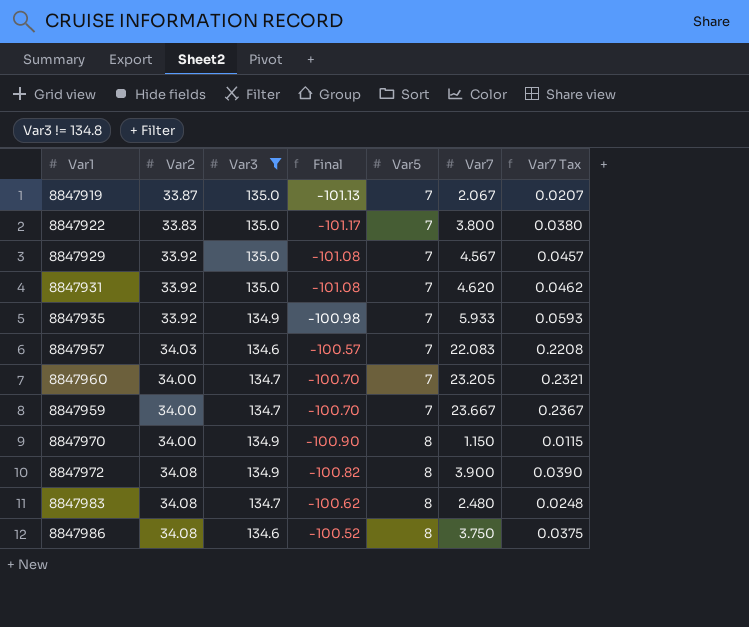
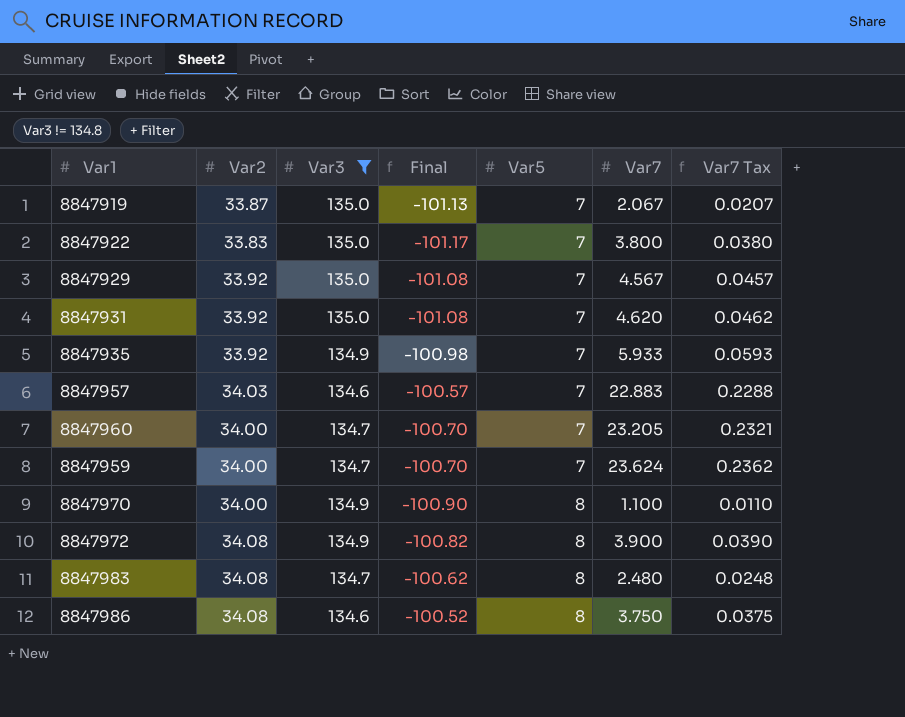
8847957 | Var7: 22.083 -> 22.883
8847957 | Var7 Tax: 0.2208 -> 0.2288
8847959 | Var7: 23.667 -> 23.624
8847959 | Var7 Tax: 0.2367 -> 0.2362
8847970 | Var7: 1.150 -> 1.100
8847970 | Var7 Tax: 0.0115 -> 0.0110

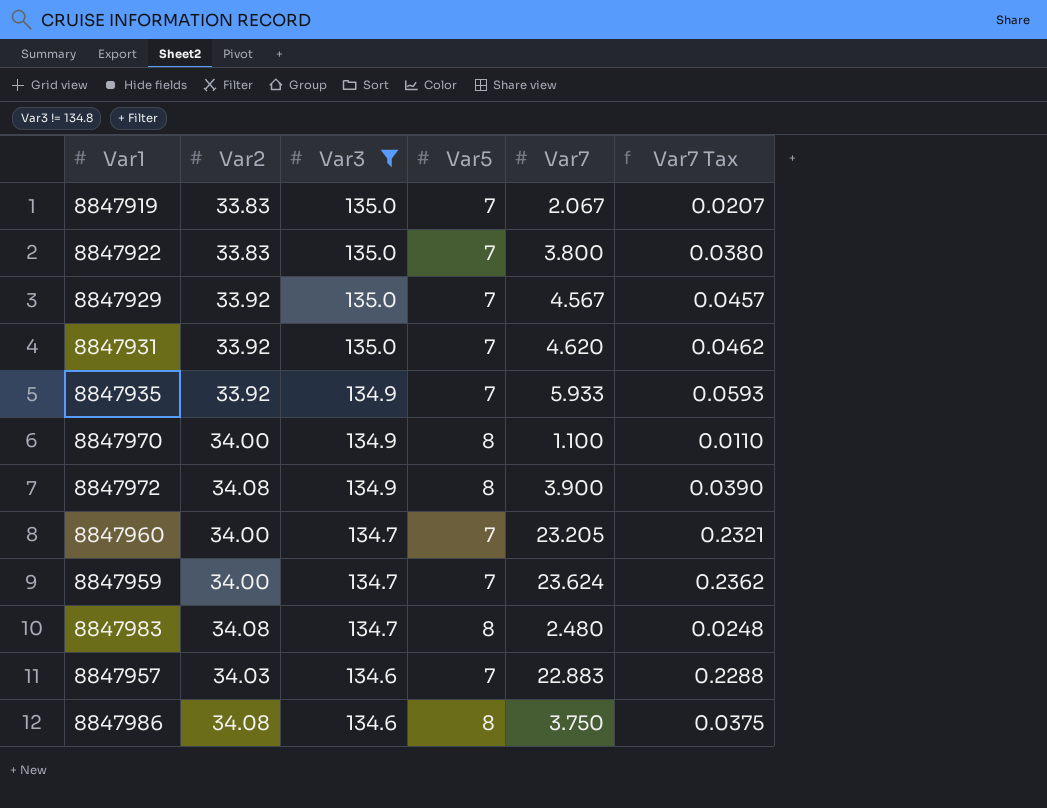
row order: Var5 ascending -> Var3 descending
column Final | formula: [Var2] - [Var3] -> none
8847919 | Var2: 33.87 -> 33.83

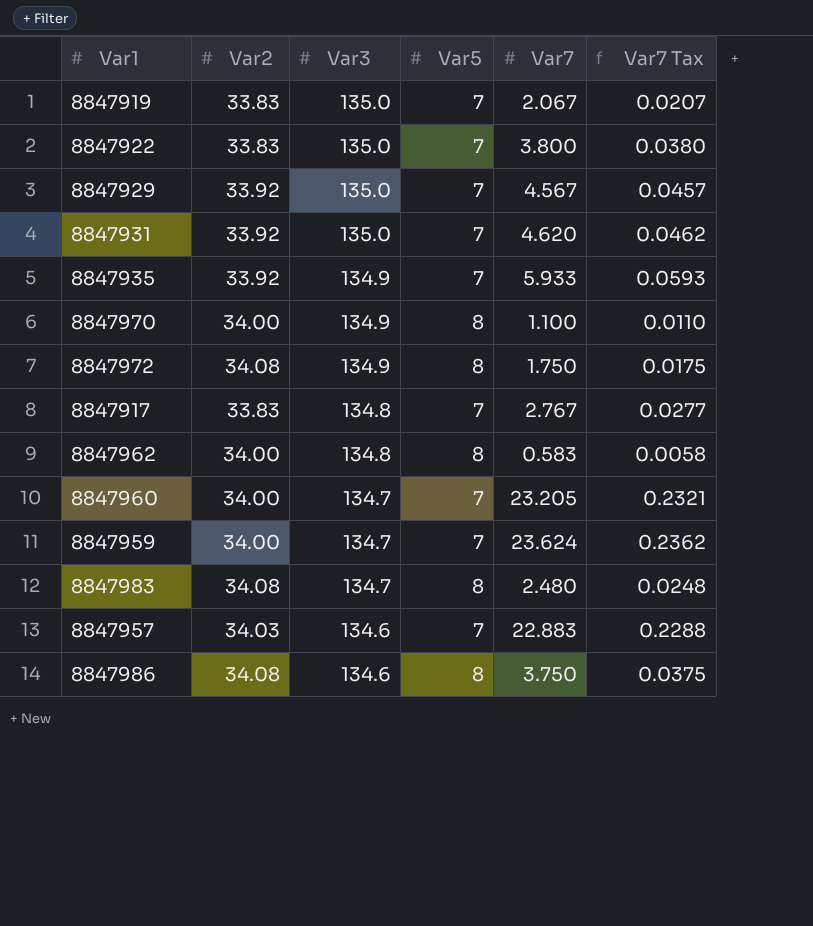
filter: Var3 != 134.8 -> none
8847972 | Var7: 3.900 -> 1.750
8847972 | Var7 Tax: 0.0390 -> 0.0175

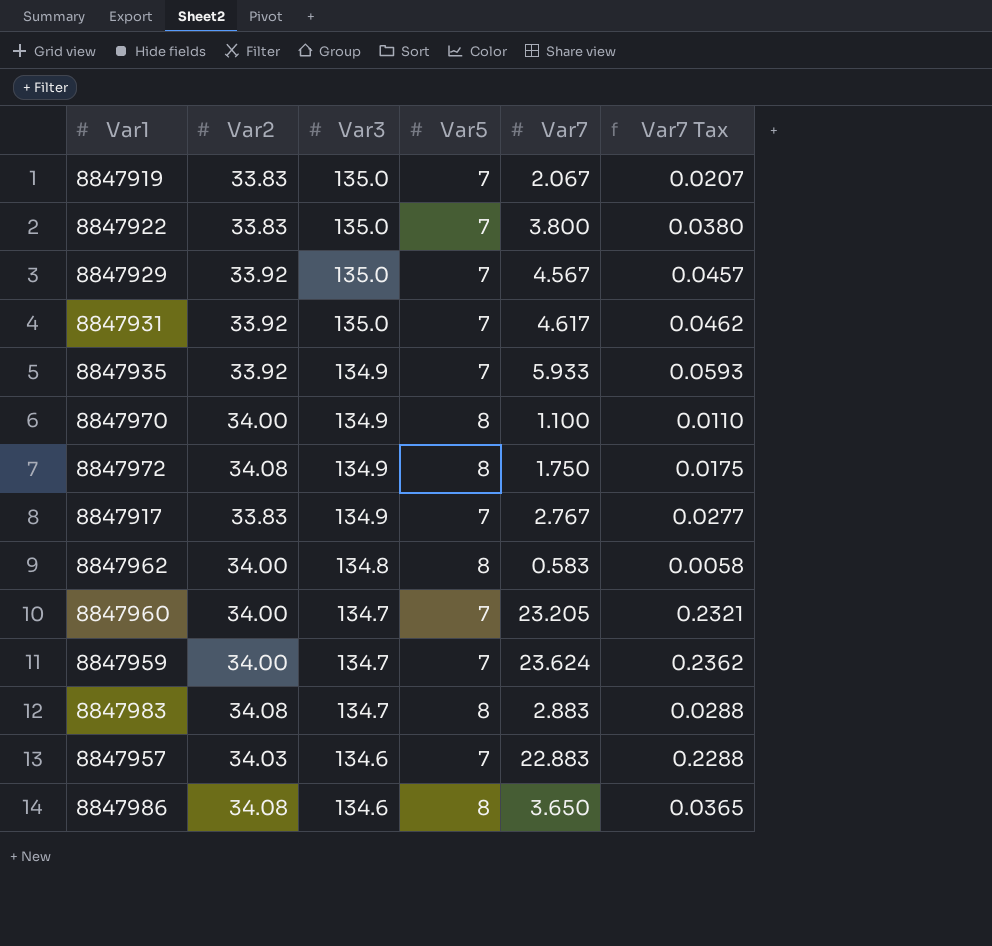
8847931 | Var7: 4.620 -> 4.617
8847917 | Var3: 134.8 -> 134.9
8847983 | Var7: 2.480 -> 2.883
8847983 | Var7 Tax: 0.0248 -> 0.0288
8847986 | Var7: 3.750 -> 3.650
8847986 | Var7 Tax: 0.0375 -> 0.0365

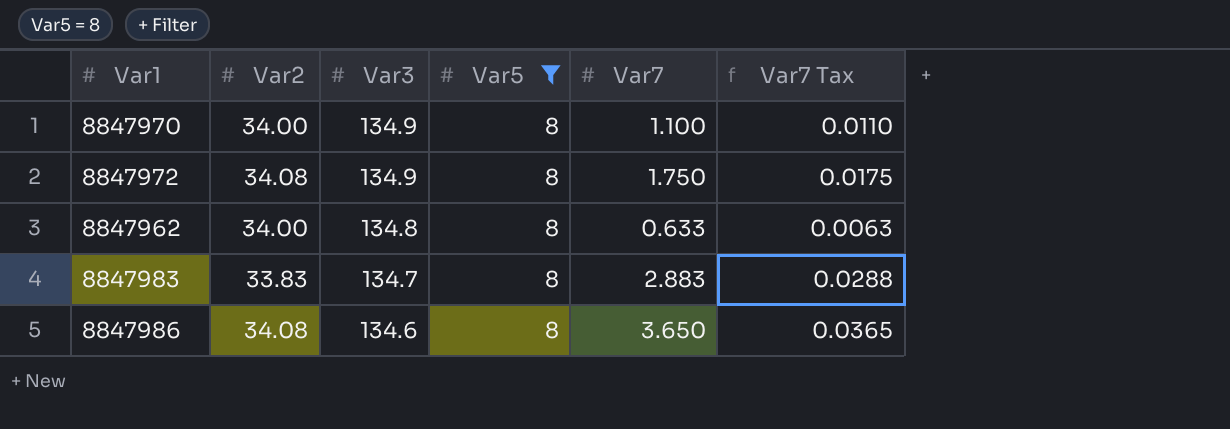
filter: none -> Var5 = 8
8847962 | Var7: 0.583 -> 0.633
8847962 | Var7 Tax: 0.0058 -> 0.0063
8847983 | Var2: 34.08 -> 33.83

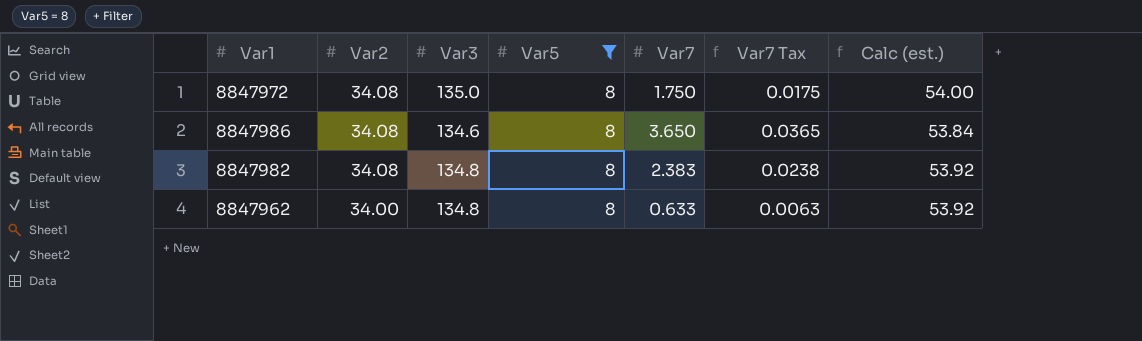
row order: Var3 descending -> Var2 descending
column Calc (est.) | formula: none -> [Var3] * 0.4
row 8847970: 34.00 | 134.9 | 8 | 1.100 | 0.0110 -> none
row 8847983: 33.83 | 134.7 | 8 | 2.883 | 0.0288 -> none
8847972 | Var3: 134.9 -> 135.0
row 8847982: none -> 34.08 | 134.8 | 8 | 2.383 | 0.0238 | 53.92

